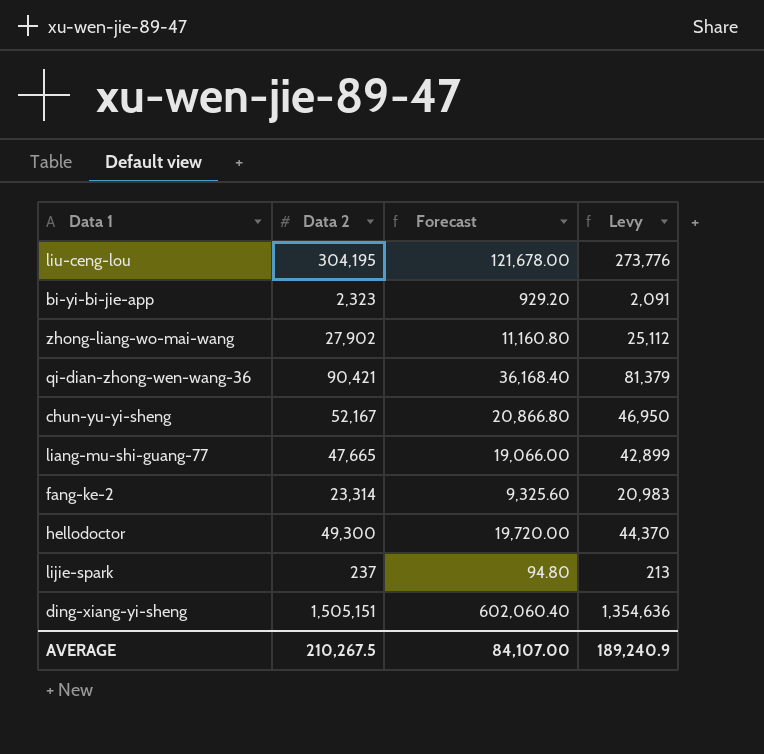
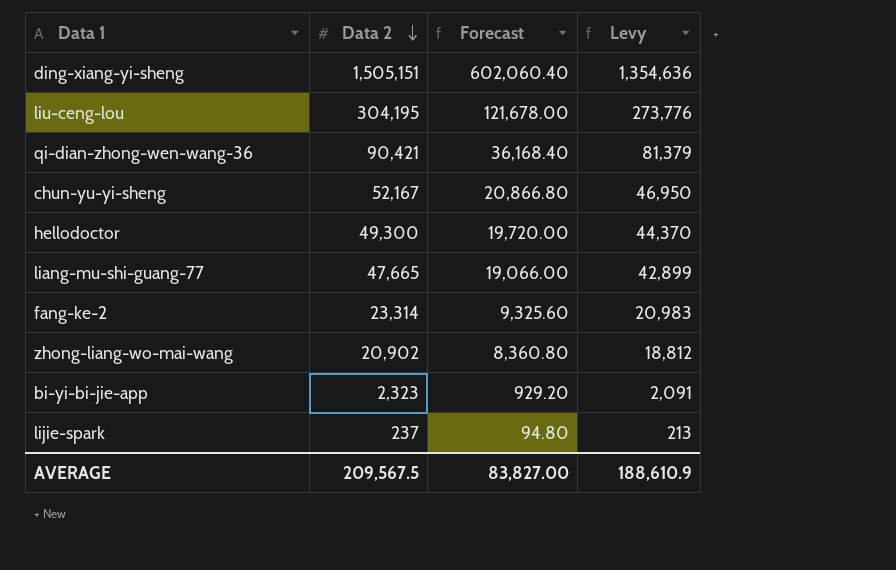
row order: none -> Data 2 descending
zhong-liang-wo-mai-wang | Data 2: 27,902 -> 20,902
zhong-liang-wo-mai-wang | Forecast: 11,160.80 -> 8,360.80
zhong-liang-wo-mai-wang | Levy: 25,112 -> 18,812
AVERAGE | Data 2: 210,267.5 -> 209,567.5
AVERAGE | Forecast: 84,107.00 -> 83,827.00
AVERAGE | Levy: 189,240.9 -> 188,610.9

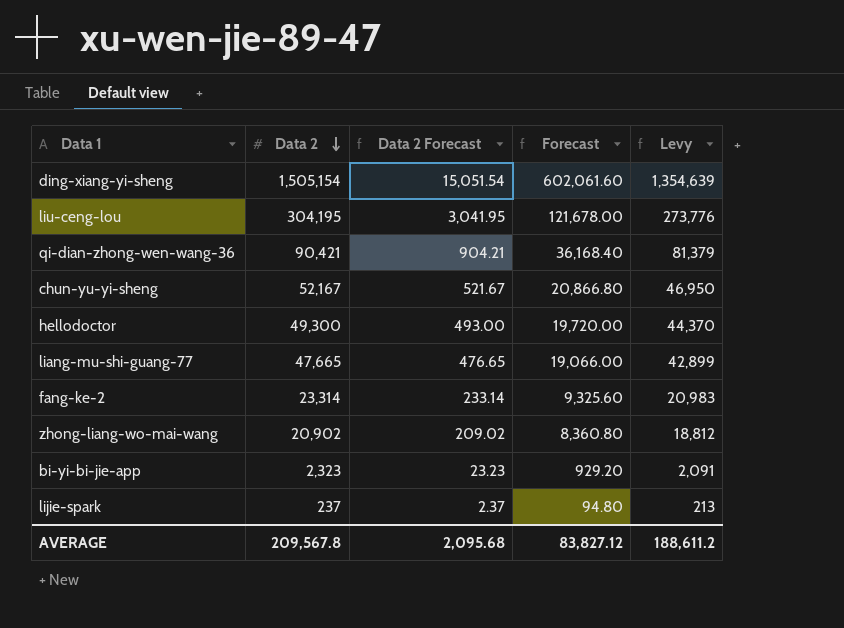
column Data 2 Forecast | formula: none -> [Data 2] * 0.01
ding-xiang-yi-sheng | Data 2: 1,505,151 -> 1,505,154
ding-xiang-yi-sheng | Forecast: 602,060.40 -> 602,061.60
ding-xiang-yi-sheng | Levy: 1,354,636 -> 1,354,639
AVERAGE | Data 2: 209,567.5 -> 209,567.8
AVERAGE | Forecast: 83,827.00 -> 83,827.12
AVERAGE | Levy: 188,610.9 -> 188,611.2

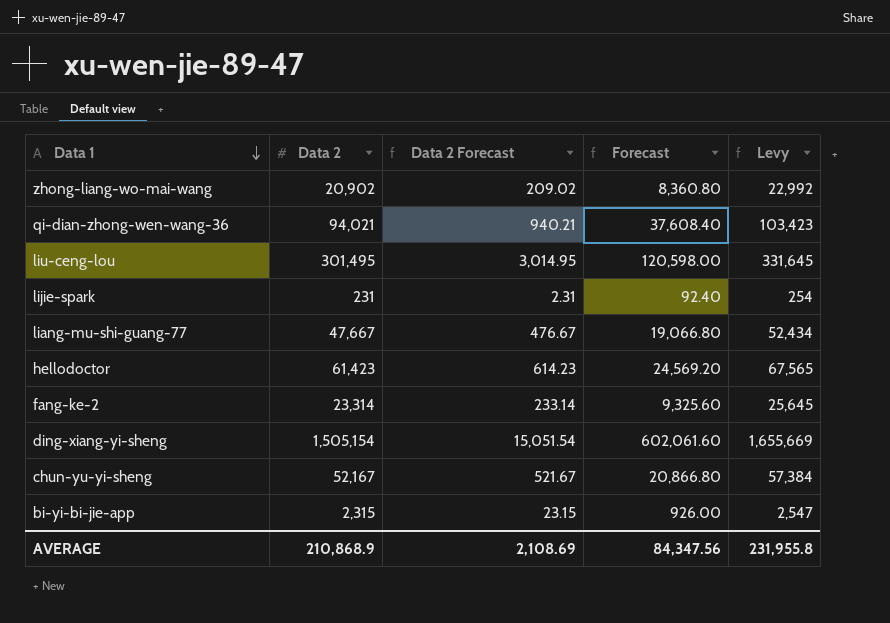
row order: Data 2 descending -> Data 1 descending
column Levy | formula: [Data 2] * 0.9 -> [Data 2] * 1.1
qi-dian-zhong-wen-wang-36 | Data 2: 90,421 -> 94,021
qi-dian-zhong-wen-wang-36 | Data 2 Forecast: 904.21 -> 940.21
qi-dian-zhong-wen-wang-36 | Forecast: 36,168.40 -> 37,608.40
liu-ceng-lou | Data 2: 304,195 -> 301,495
liu-ceng-lou | Data 2 Forecast: 3,041.95 -> 3,014.95
liu-ceng-lou | Forecast: 121,678.00 -> 120,598.00
lijie-spark | Data 2: 237 -> 231
lijie-spark | Data 2 Forecast: 2.37 -> 2.31
lijie-spark | Forecast: 94.80 -> 92.40
liang-mu-shi-guang-77 | Data 2: 47,665 -> 47,667
liang-mu-shi-guang-77 | Data 2 Forecast: 476.65 -> 476.67
liang-mu-shi-guang-77 | Forecast: 19,066.00 -> 19,066.80
hellodoctor | Data 2: 49,300 -> 61,423
hellodoctor | Data 2 Forecast: 493.00 -> 614.23
hellodoctor | Forecast: 19,720.00 -> 24,569.20
bi-yi-bi-jie-app | Data 2: 2,323 -> 2,315
bi-yi-bi-jie-app | Data 2 Forecast: 23.23 -> 23.15
bi-yi-bi-jie-app | Forecast: 929.20 -> 926.00
AVERAGE | Data 2: 209,567.8 -> 210,868.9
AVERAGE | Data 2 Forecast: 2,095.68 -> 2,108.69
AVERAGE | Forecast: 83,827.12 -> 84,347.56
AVERAGE | Levy: 188,611.2 -> 231,955.8

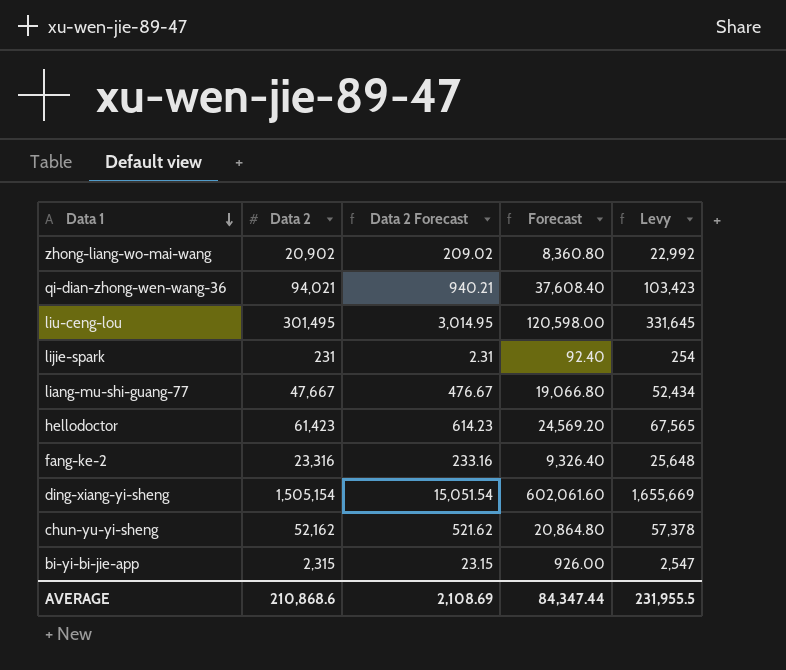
fang-ke-2 | Data 2: 23,314 -> 23,316
fang-ke-2 | Data 2 Forecast: 233.14 -> 233.16
fang-ke-2 | Forecast: 9,325.60 -> 9,326.40
fang-ke-2 | Levy: 25,645 -> 25,648
chun-yu-yi-sheng | Data 2: 52,167 -> 52,162
chun-yu-yi-sheng | Data 2 Forecast: 521.67 -> 521.62
chun-yu-yi-sheng | Forecast: 20,866.80 -> 20,864.80
chun-yu-yi-sheng | Levy: 57,384 -> 57,378
AVERAGE | Data 2: 210,868.9 -> 210,868.6
AVERAGE | Forecast: 84,347.56 -> 84,347.44
AVERAGE | Levy: 231,955.8 -> 231,955.5

